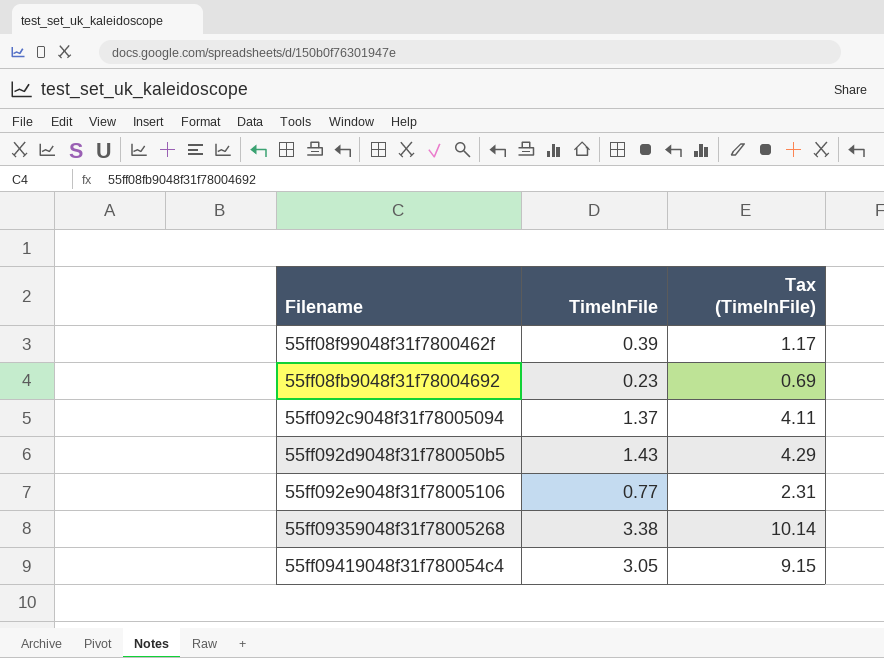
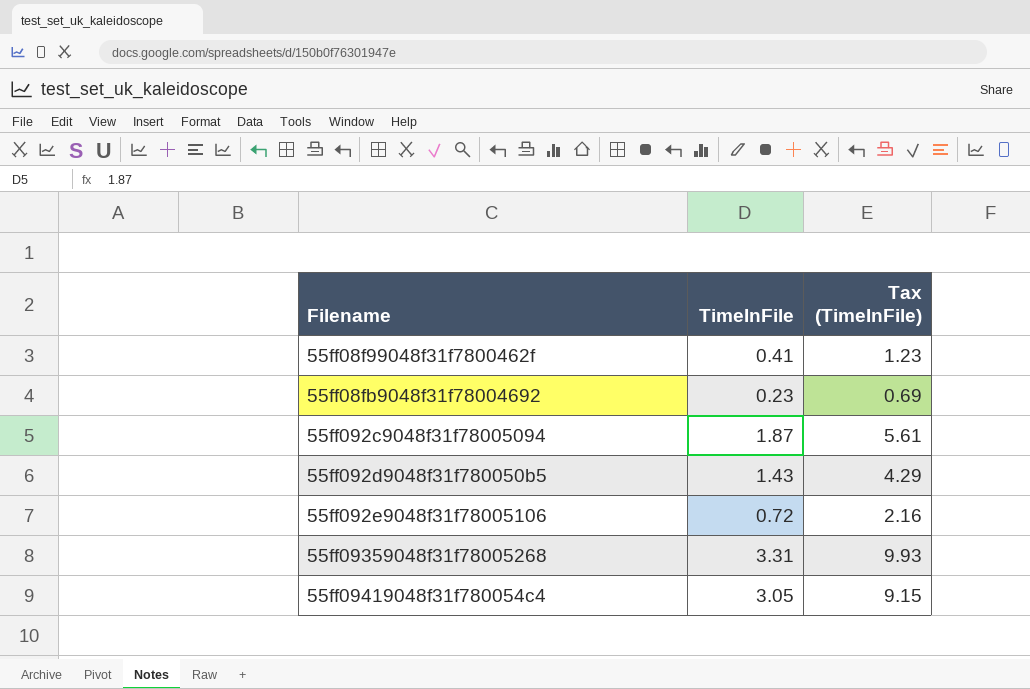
55ff08f99048f31f7800462f | TimeInFile: 0.39 -> 0.41
55ff08f99048f31f7800462f | Tax (TimeInFile): 1.17 -> 1.23
55ff092c9048f31f78005094 | TimeInFile: 1.37 -> 1.87
55ff092c9048f31f78005094 | Tax (TimeInFile): 4.11 -> 5.61
55ff092e9048f31f78005106 | TimeInFile: 0.77 -> 0.72
55ff092e9048f31f78005106 | Tax (TimeInFile): 2.31 -> 2.16
55ff09359048f31f78005268 | TimeInFile: 3.38 -> 3.31
55ff09359048f31f78005268 | Tax (TimeInFile): 10.14 -> 9.93

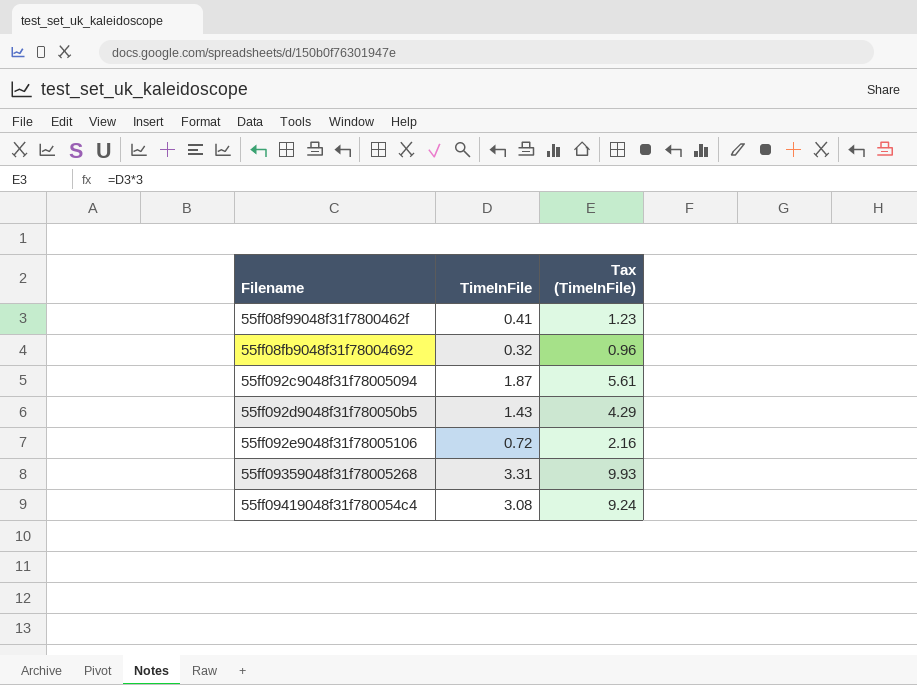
55ff08fb9048f31f78004692 | TimeInFile: 0.23 -> 0.32
55ff08fb9048f31f78004692 | Tax (TimeInFile): 0.69 -> 0.96
55ff09419048f31f780054c4 | TimeInFile: 3.05 -> 3.08
55ff09419048f31f780054c4 | Tax (TimeInFile): 9.15 -> 9.24

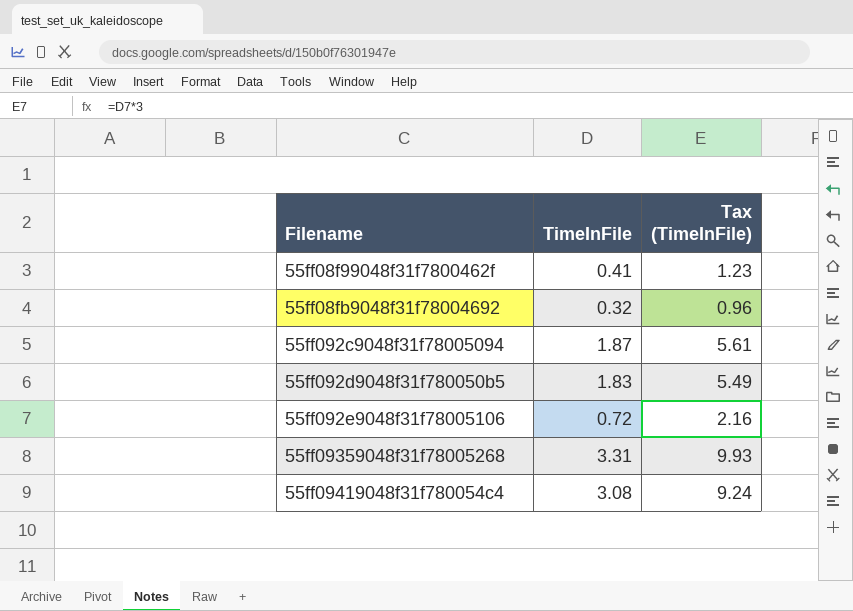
55ff092d9048f31f780050b5 | TimeInFile: 1.43 -> 1.83
55ff092d9048f31f780050b5 | Tax (TimeInFile): 4.29 -> 5.49

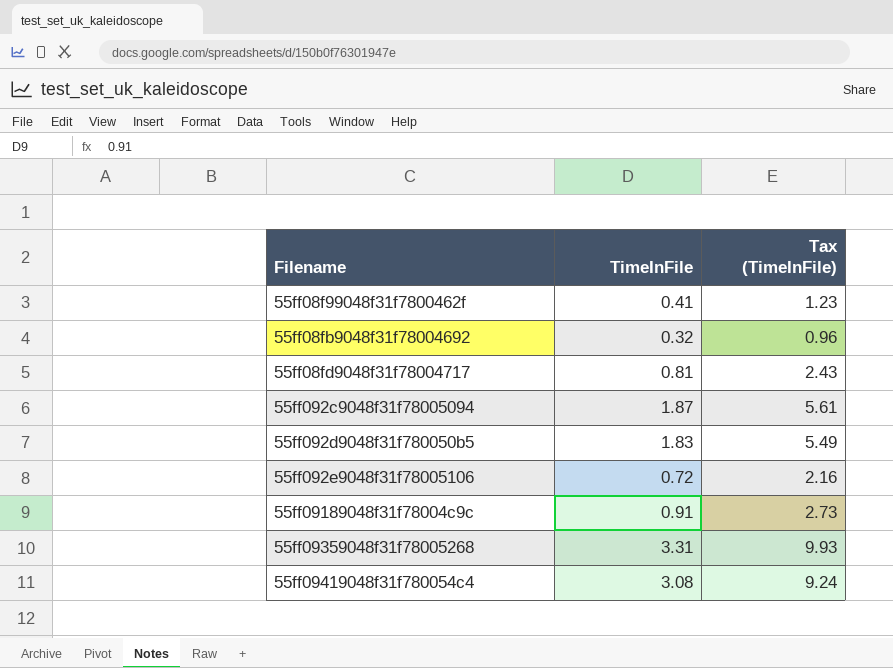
row 55ff08fd9048f31f78004717: none -> 0.81 | 2.43
row 55ff09189048f31f78004c9c: none -> 0.91 | 2.73

